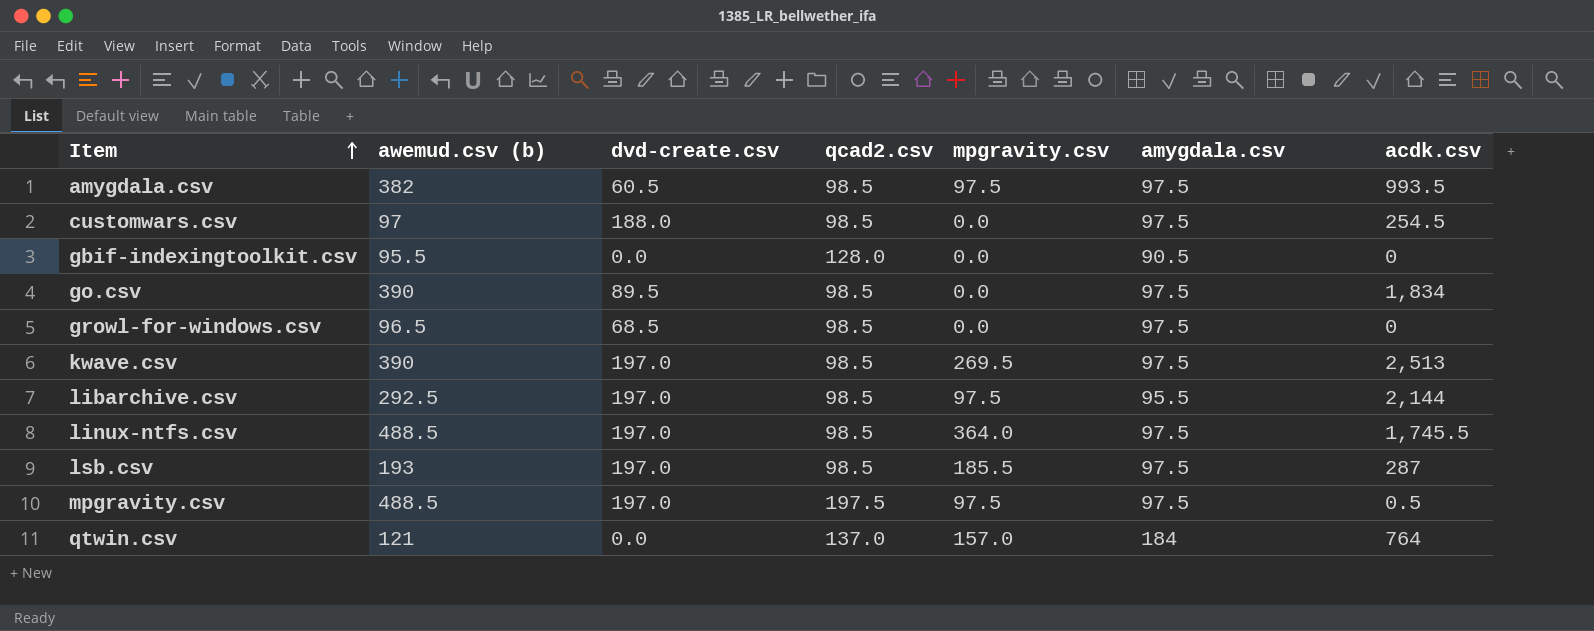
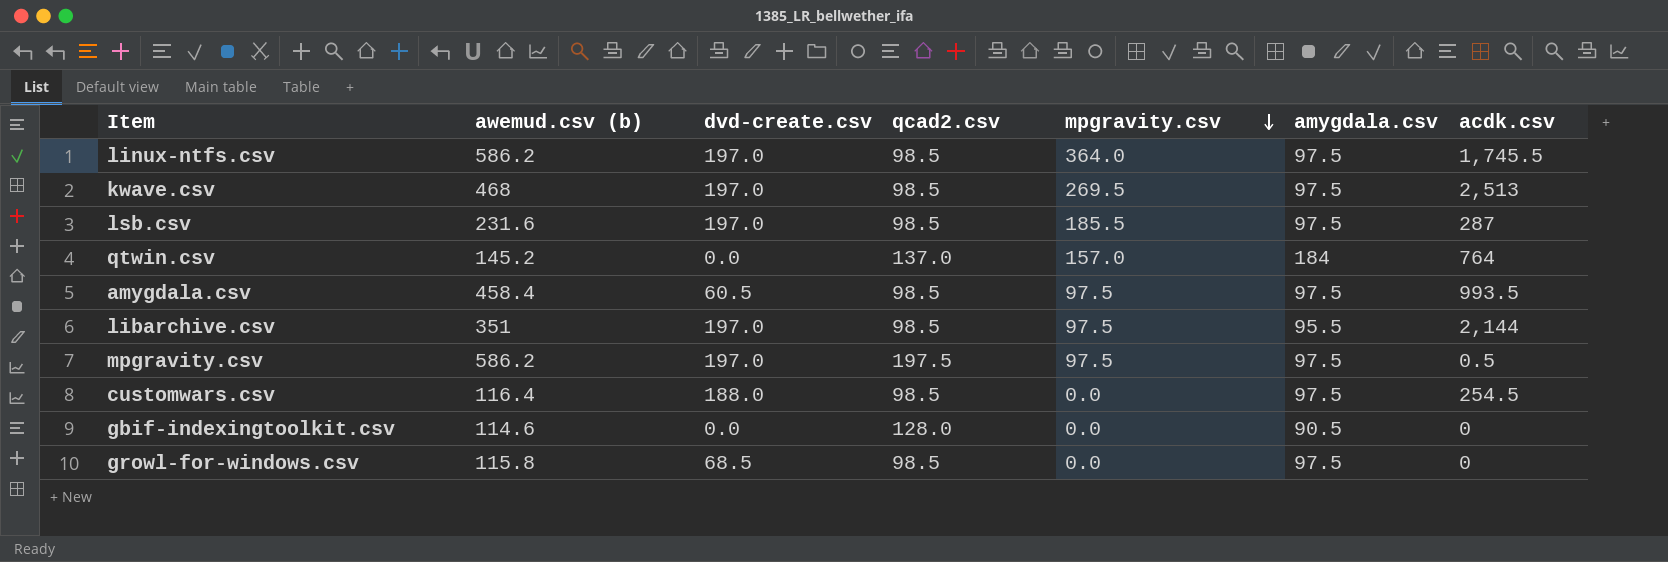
row order: Item ascending -> mpgravity.csv descending
row go.csv: 390 | 89.5 | 98.5 | 0.0 | 97.5 | 1,834 -> none
linux-ntfs.csv | awemud.csv (b): 488.5 -> 586.2
kwave.csv | awemud.csv (b): 390 -> 468
lsb.csv | awemud.csv (b): 193 -> 231.6
qtwin.csv | awemud.csv (b): 121 -> 145.2
amygdala.csv | awemud.csv (b): 382 -> 458.4
libarchive.csv | awemud.csv (b): 292.5 -> 351
mpgravity.csv | awemud.csv (b): 488.5 -> 586.2
customwars.csv | awemud.csv (b): 97 -> 116.4
gbif-indexingtoolkit.csv | awemud.csv (b): 95.5 -> 114.6
growl-for-windows.csv | awemud.csv (b): 96.5 -> 115.8

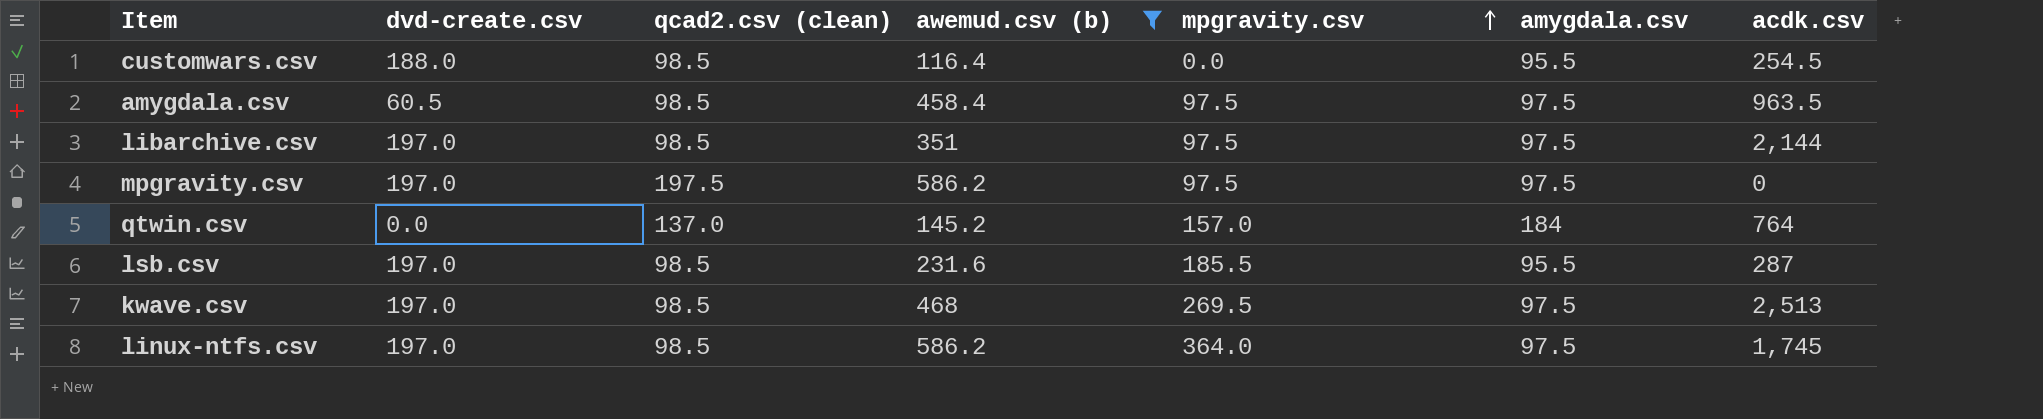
filter: none -> awemud.csv (b) >= 116.4
row order: mpgravity.csv descending -> mpgravity.csv ascending
column name: qcad2.csv -> qcad2.csv (clean)
column awemud.csv (b) | position: 2 -> 4
customwars.csv | amygdala.csv: 97.5 -> 95.5
amygdala.csv | acdk.csv: 993.5 -> 963.5
libarchive.csv | amygdala.csv: 95.5 -> 97.5
mpgravity.csv | acdk.csv: 0.5 -> 0
lsb.csv | amygdala.csv: 97.5 -> 95.5
linux-ntfs.csv | acdk.csv: 1,745.5 -> 1,745

